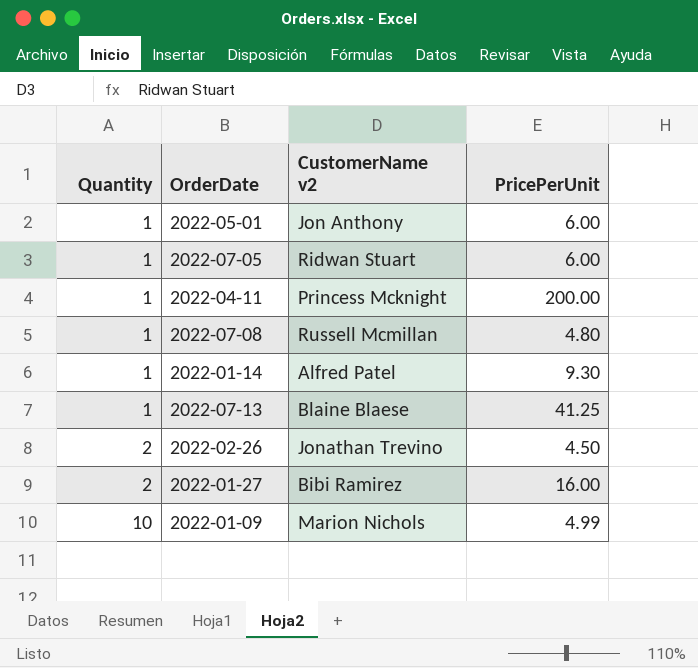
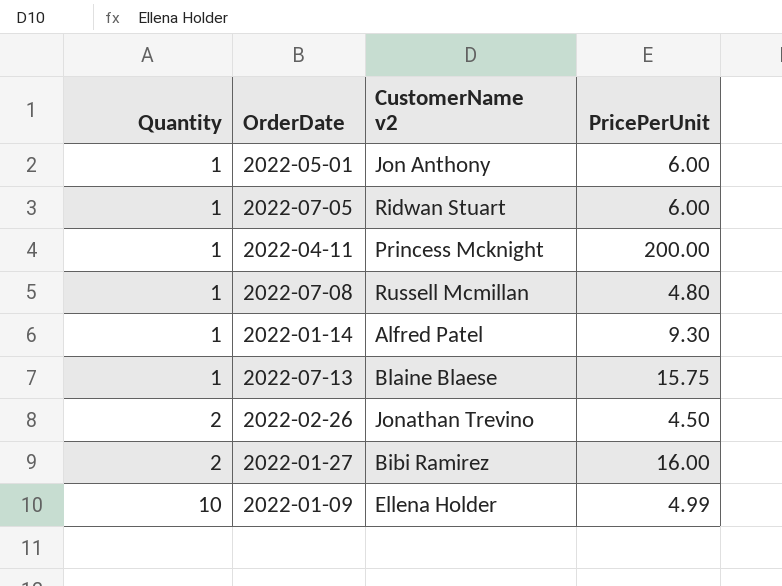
2022-07-13 | PricePerUnit: 41.25 -> 15.75
2022-01-09 | CustomerName v2: Marion Nichols -> Ellena Holder

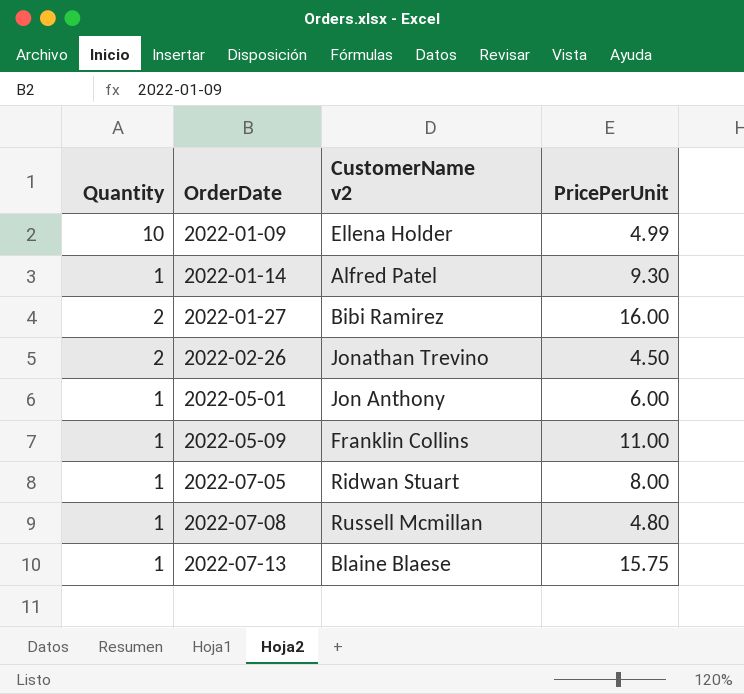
row order: Quantity ascending -> OrderDate ascending
row 2022-04-11: 1 | Princess Mcknight | 200.00 -> none
row 2022-05-09: none -> 1 | Franklin Collins | 11.00
2022-07-05 | PricePerUnit: 6.00 -> 8.00

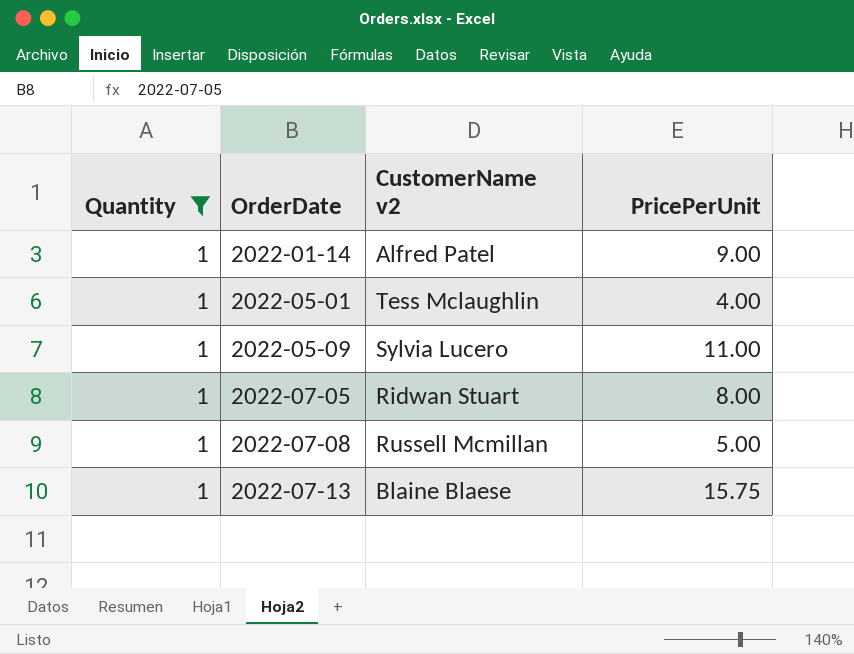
filter: none -> Quantity = 1
2022-01-14 | PricePerUnit: 9.30 -> 9.00
2022-05-01 | CustomerName v2: Jon Anthony -> Tess Mclaughlin
2022-05-01 | PricePerUnit: 6.00 -> 4.00
2022-05-09 | CustomerName v2: Franklin Collins -> Sylvia Lucero
2022-07-08 | PricePerUnit: 4.80 -> 5.00

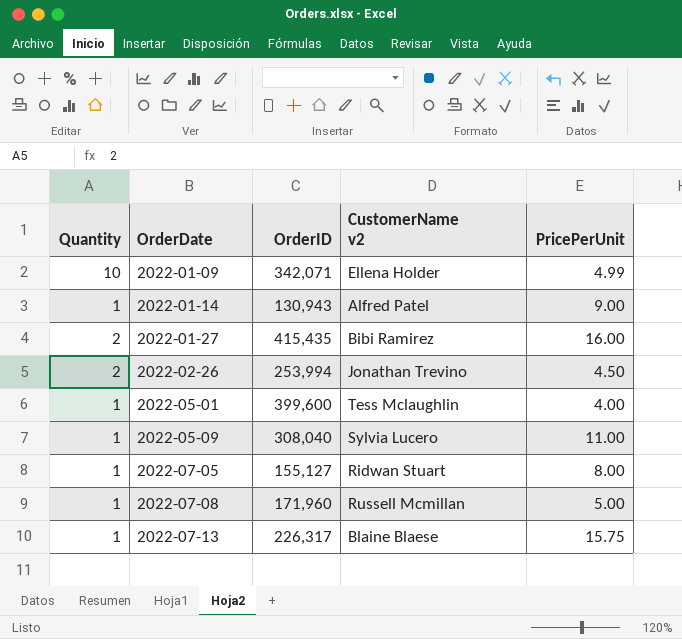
filter: Quantity = 1 -> none
column OrderID | position: none -> 3

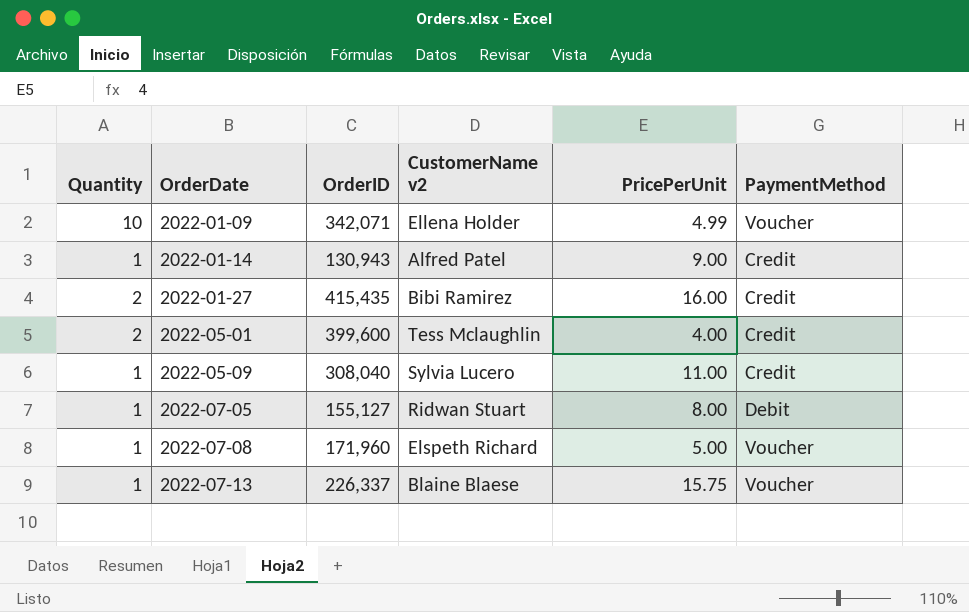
column PaymentMethod | position: none -> 6
row 2022-02-26: 2 | 253,994 | Jonathan Trevino | 4.50 -> none
2022-05-01 | Quantity: 1 -> 2
2022-07-08 | CustomerName v2: Russell Mcmillan -> Elspeth Richard
2022-07-13 | OrderID: 226,317 -> 226,337

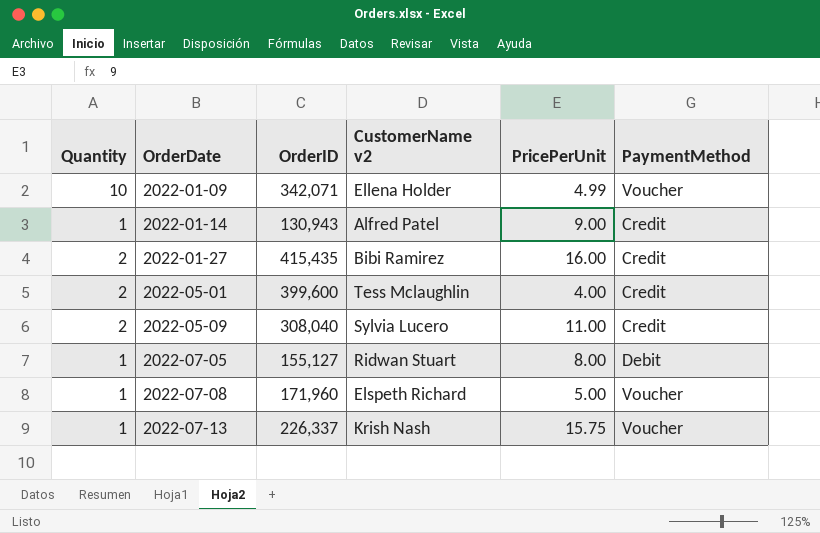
2022-05-09 | Quantity: 1 -> 2
2022-07-13 | CustomerName v2: Blaine Blaese -> Krish Nash

